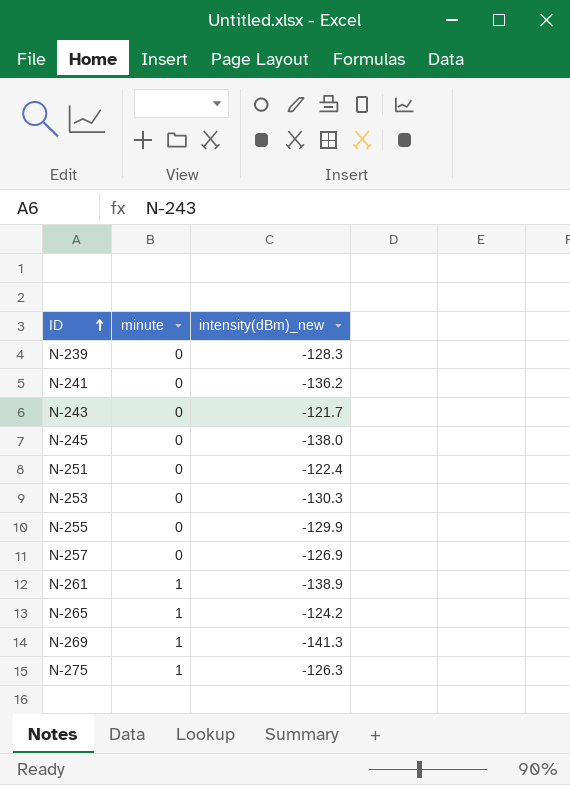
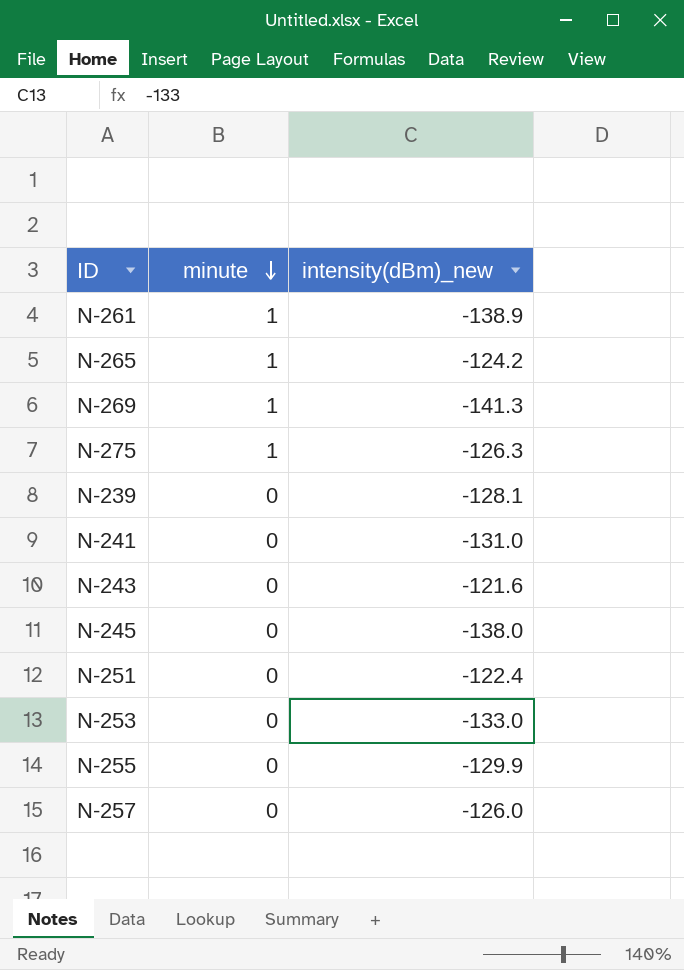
row order: ID ascending -> minute descending
N-239 | intensity(dBm)_new: -128.3 -> -128.1
N-241 | intensity(dBm)_new: -136.2 -> -131.0
N-243 | intensity(dBm)_new: -121.7 -> -121.6
N-253 | intensity(dBm)_new: -130.3 -> -133.0
N-257 | intensity(dBm)_new: -126.9 -> -126.0

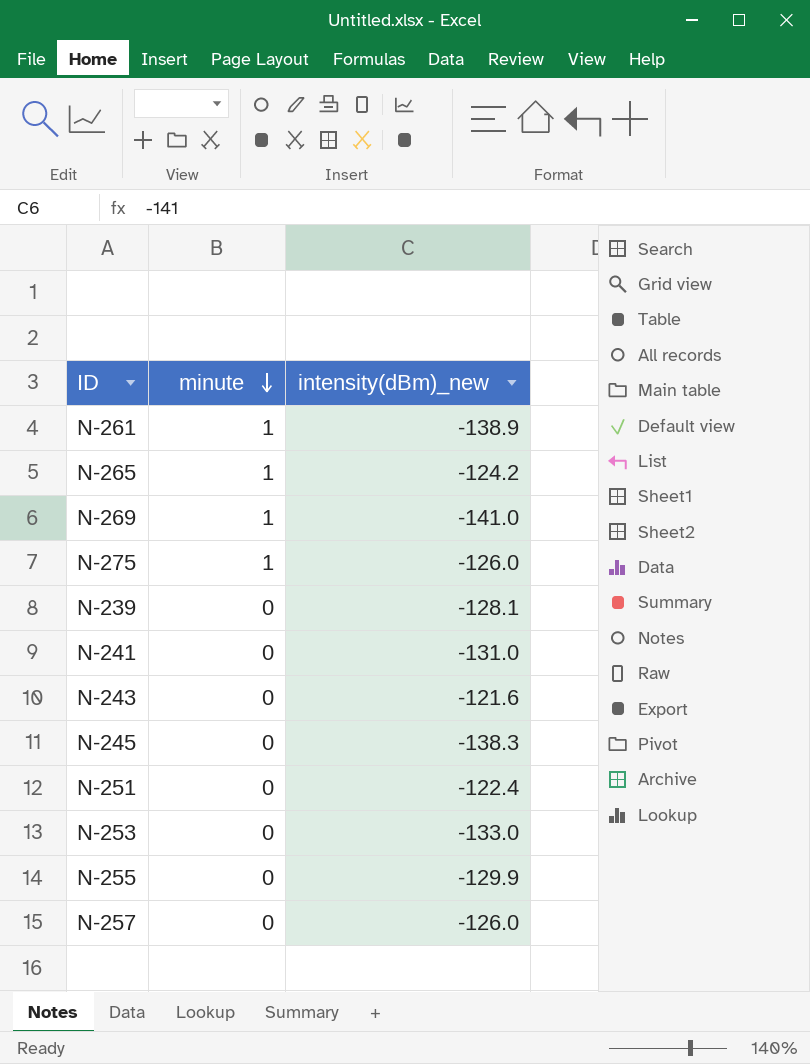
N-269 | intensity(dBm)_new: -141.3 -> -141.0
N-275 | intensity(dBm)_new: -126.3 -> -126.0
N-245 | intensity(dBm)_new: -138.0 -> -138.3

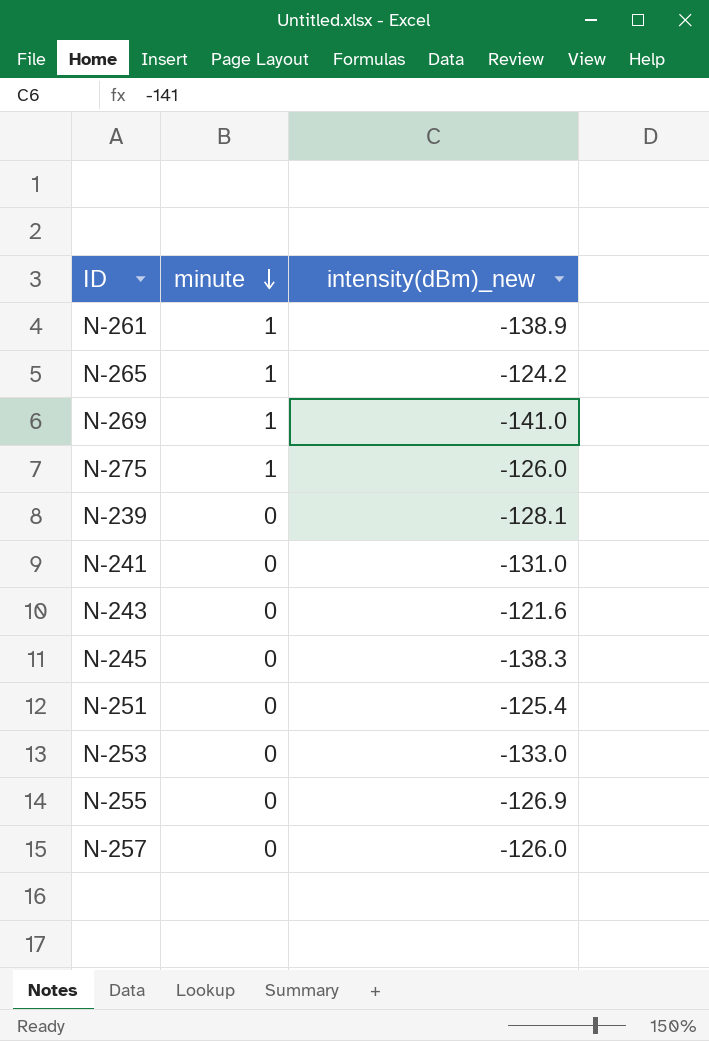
N-251 | intensity(dBm)_new: -122.4 -> -125.4
N-255 | intensity(dBm)_new: -129.9 -> -126.9

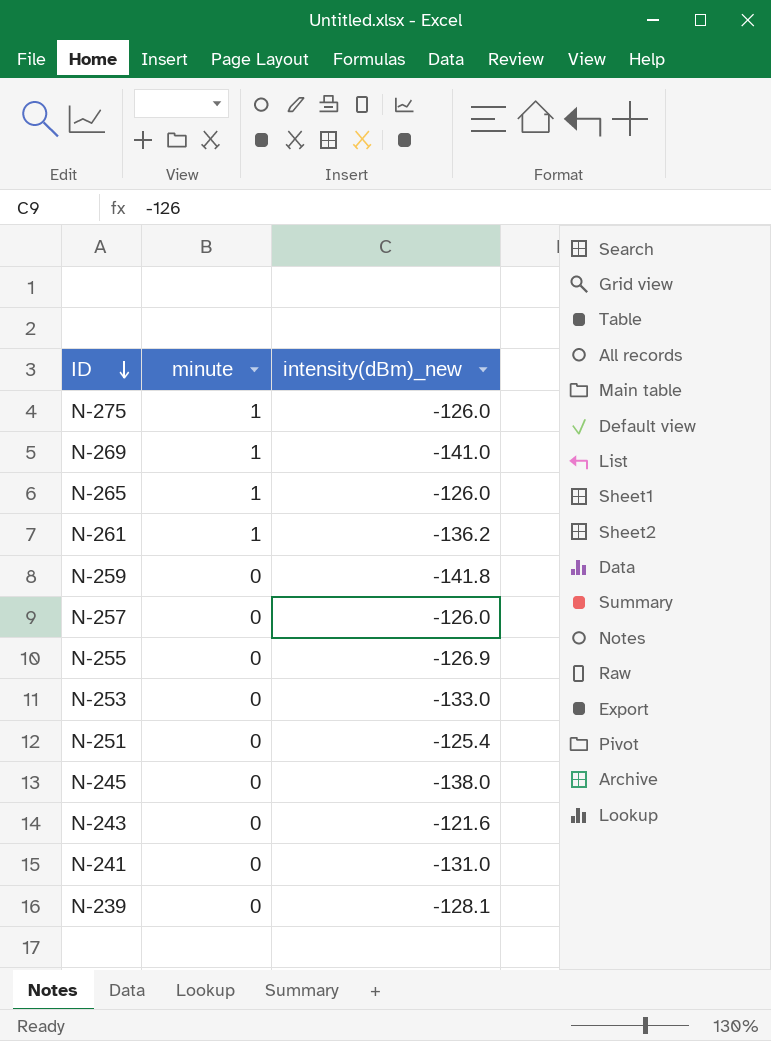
row order: minute descending -> ID descending
N-265 | intensity(dBm)_new: -124.2 -> -126.0
N-261 | intensity(dBm)_new: -138.9 -> -136.2
row N-259: none -> 0 | -141.8
N-245 | intensity(dBm)_new: -138.3 -> -138.0

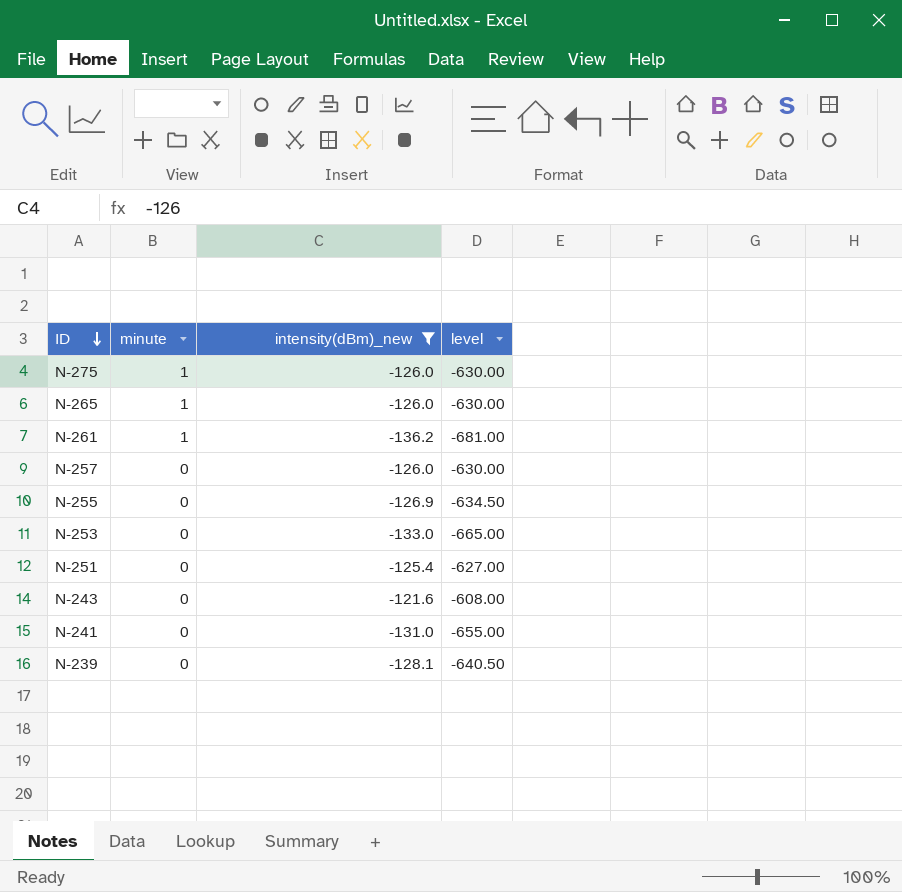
filter: none -> intensity(dBm)_new >= -136.2
column level | formula: none -> [intensity(dBm)_new] * 5

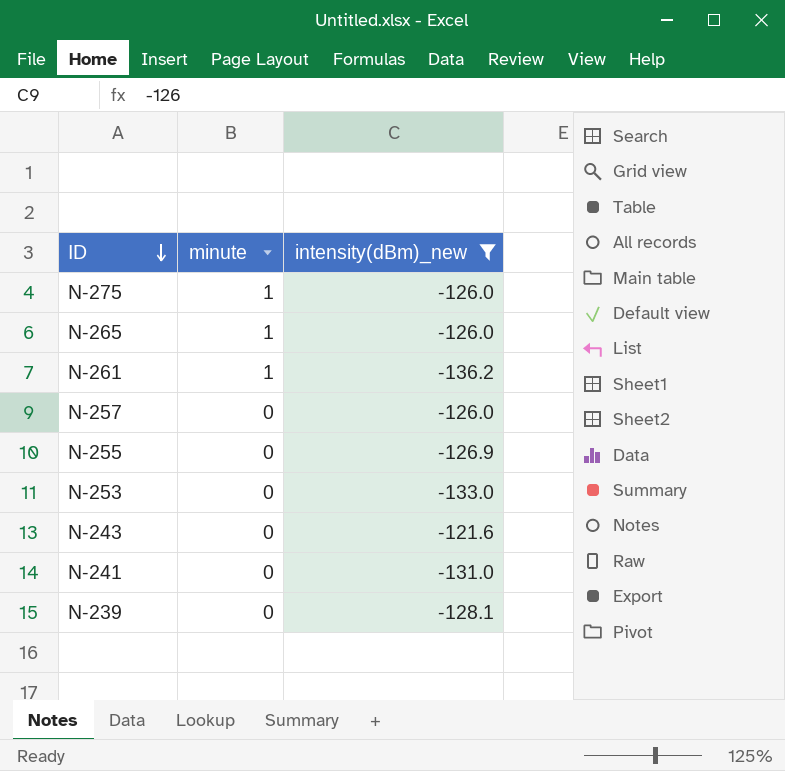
column level | formula: [intensity(dBm)_new] * 5 -> none
row N-251: 0 | -125.4 | -627.00 -> none

